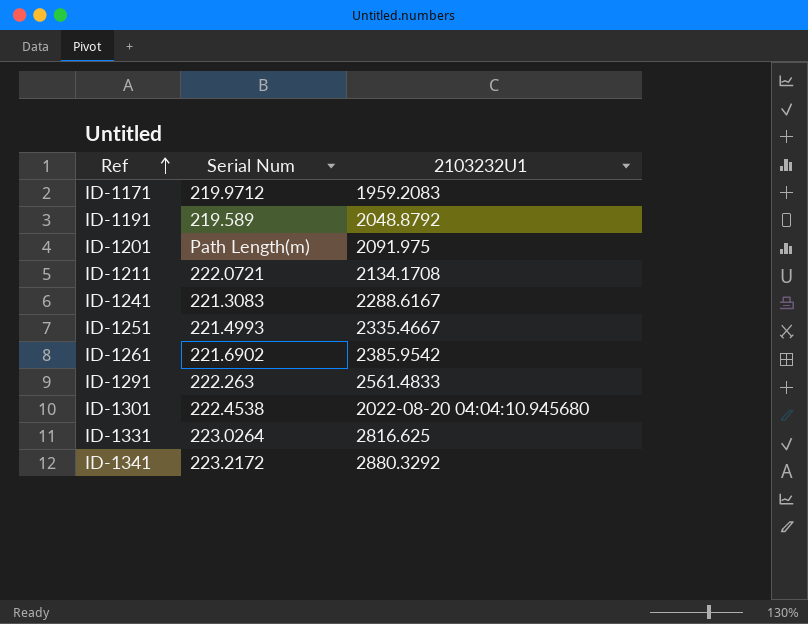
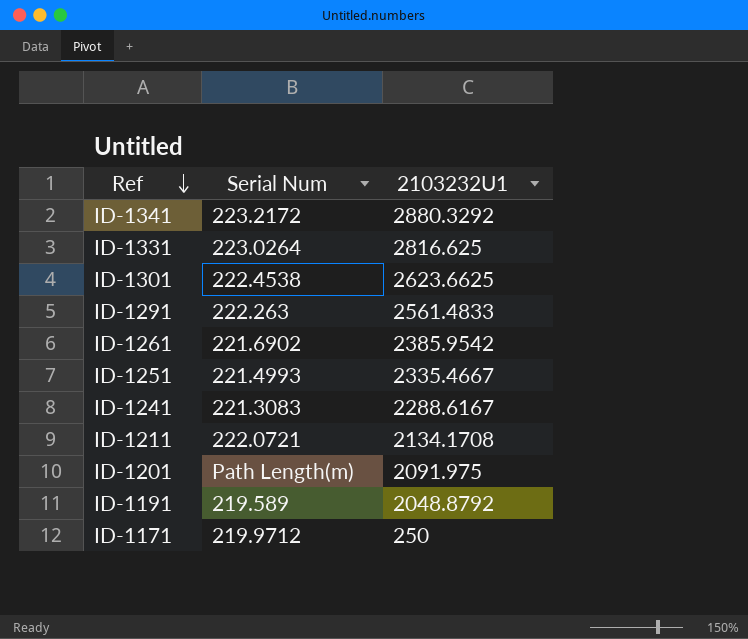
row order: Ref ascending -> Ref descending
ID-1301 | 2103232U1: 2022-08-20 04:04:10.945680 -> 2623.6625
ID-1171 | 2103232U1: 1959.2083 -> 250

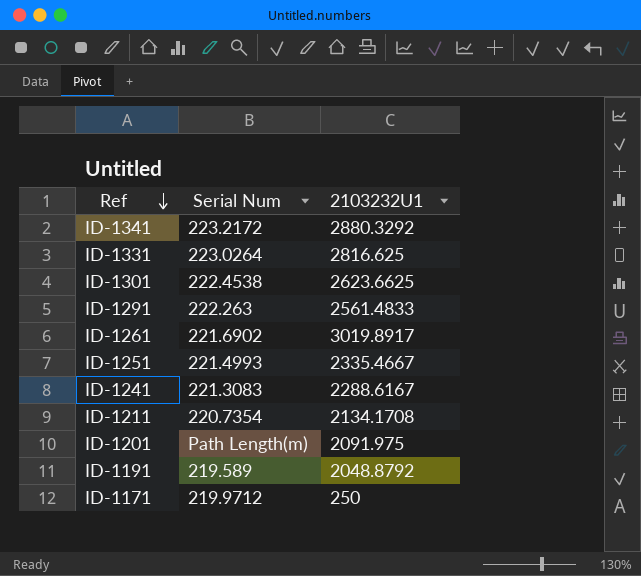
ID-1261 | 2103232U1: 2385.9542 -> 3019.8917
ID-1211 | Serial Num: 222.0721 -> 220.7354

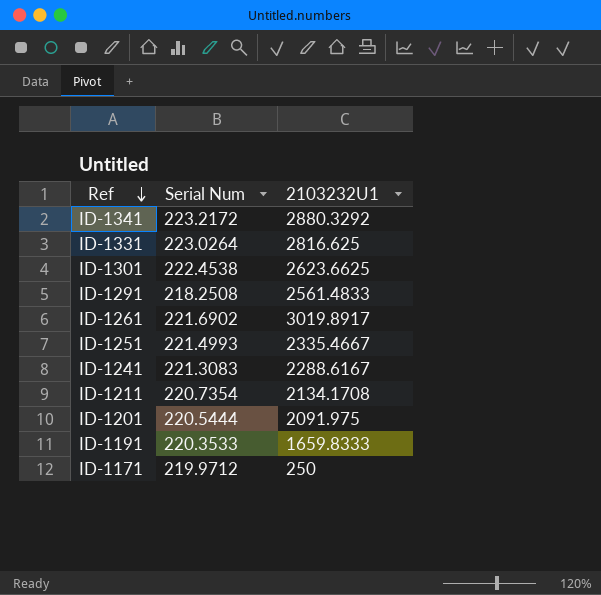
ID-1291 | Serial Num: 222.263 -> 218.2508
ID-1201 | Serial Num: Path Length(m) -> 220.5444
ID-1191 | Serial Num: 219.589 -> 220.3533
ID-1191 | 2103232U1: 2048.8792 -> 1659.8333

